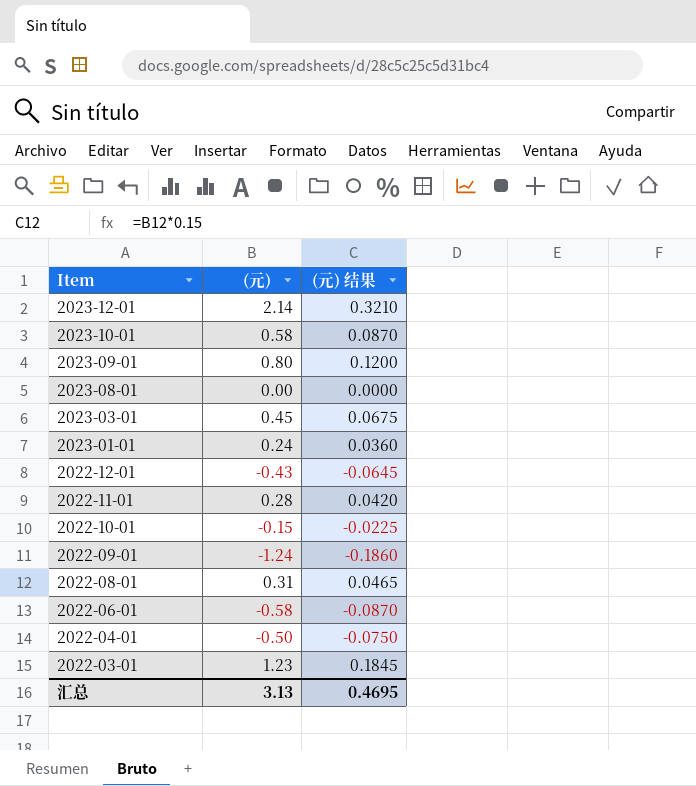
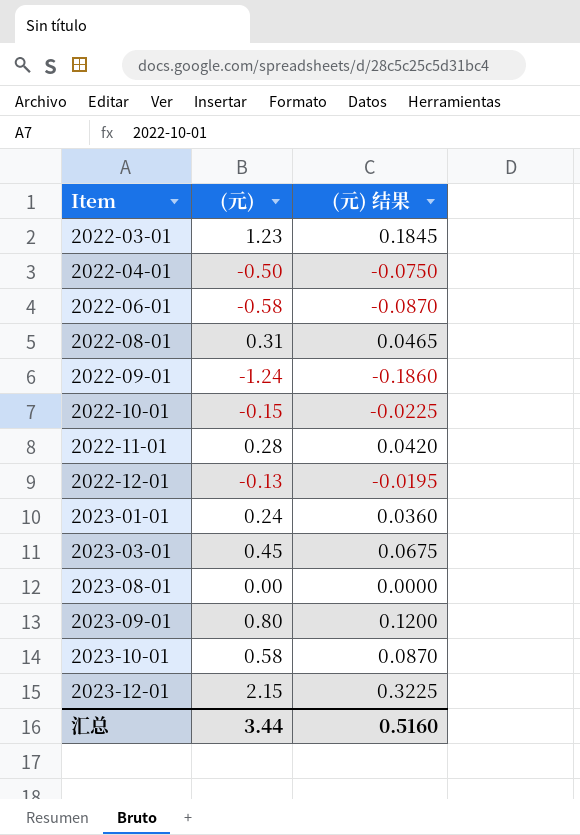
row order: Item descending -> Item ascending
2022-12-01 | (元): -0.43 -> -0.13
2022-12-01 | (元) 结果: -0.0645 -> -0.0195
2023-12-01 | (元): 2.14 -> 2.15
2023-12-01 | (元) 结果: 0.3210 -> 0.3225
汇总 | (元): 3.13 -> 3.44
汇总 | (元) 结果: 0.4695 -> 0.5160

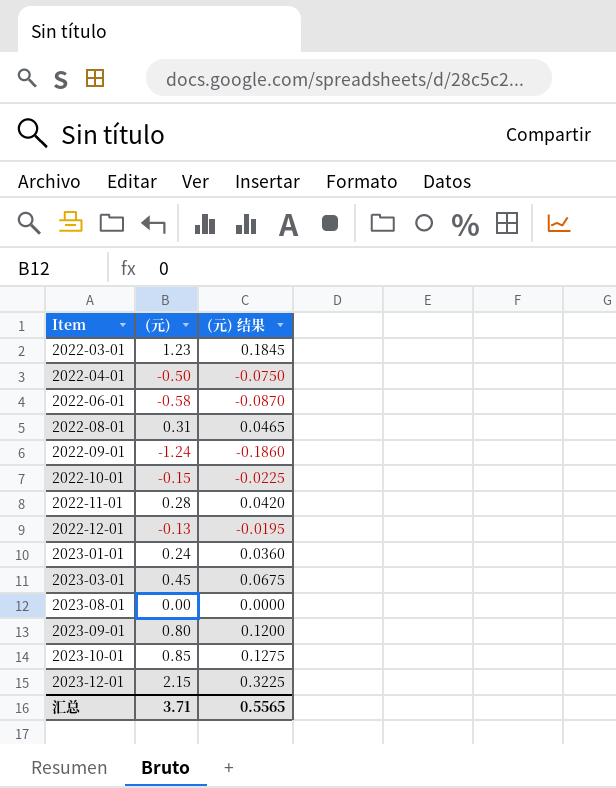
2023-10-01 | (元): 0.58 -> 0.85
2023-10-01 | (元) 结果: 0.0870 -> 0.1275
汇总 | (元): 3.44 -> 3.71
汇总 | (元) 结果: 0.5160 -> 0.5565

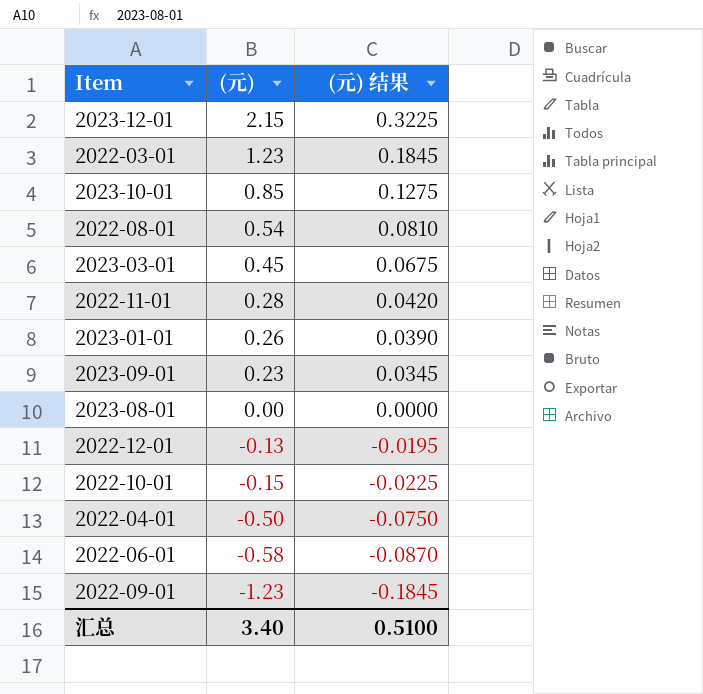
row order: Item ascending -> (元) descending
2022-08-01 | (元): 0.31 -> 0.54
2022-08-01 | (元) 结果: 0.0465 -> 0.0810
2023-01-01 | (元): 0.24 -> 0.26
2023-01-01 | (元) 结果: 0.0360 -> 0.0390
2023-09-01 | (元): 0.80 -> 0.23
2023-09-01 | (元) 结果: 0.1200 -> 0.0345
2022-09-01 | (元): -1.24 -> -1.23
2022-09-01 | (元) 结果: -0.1860 -> -0.1845
汇总 | (元): 3.71 -> 3.40
汇总 | (元) 结果: 0.5565 -> 0.5100

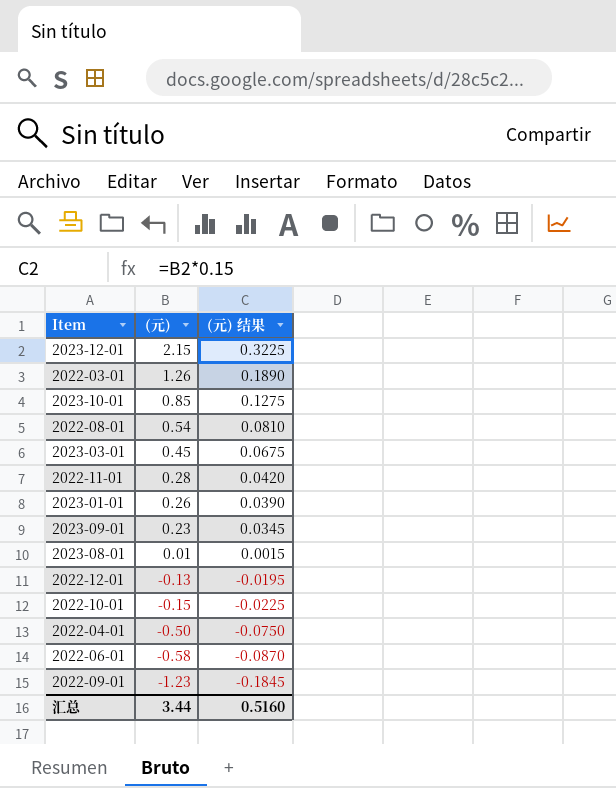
2022-03-01 | (元): 1.23 -> 1.26
2022-03-01 | (元) 结果: 0.1845 -> 0.1890
2023-08-01 | (元): 0.00 -> 0.01
2023-08-01 | (元) 结果: 0.0000 -> 0.0015
汇总 | (元): 3.40 -> 3.44
汇总 | (元) 结果: 0.5100 -> 0.5160

